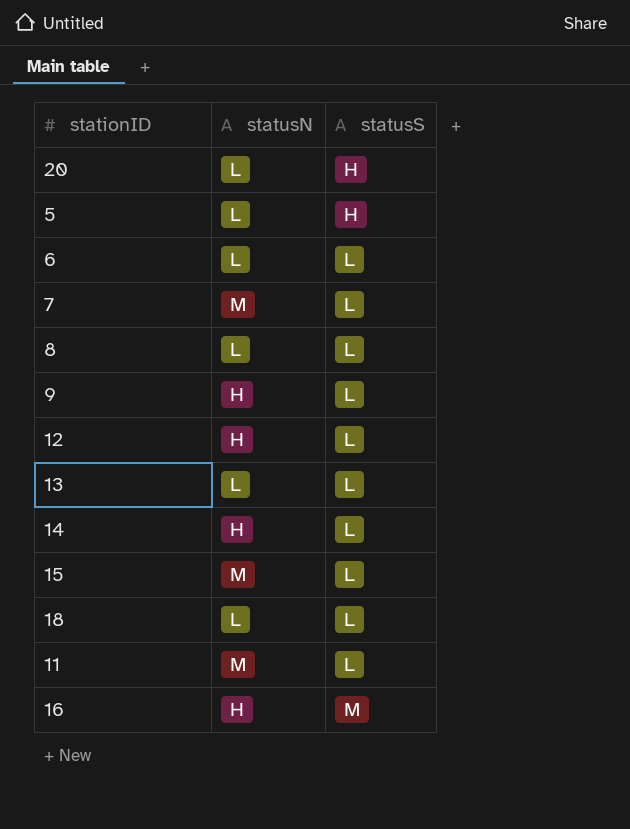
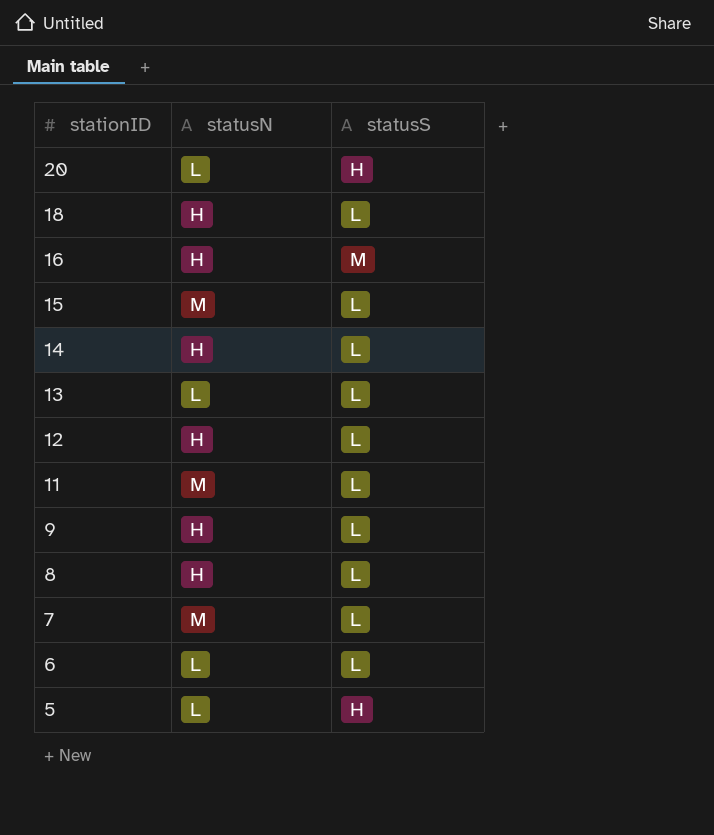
row order: statusS ascending -> stationID descending
18 | statusN: L -> H
8 | statusN: L -> H

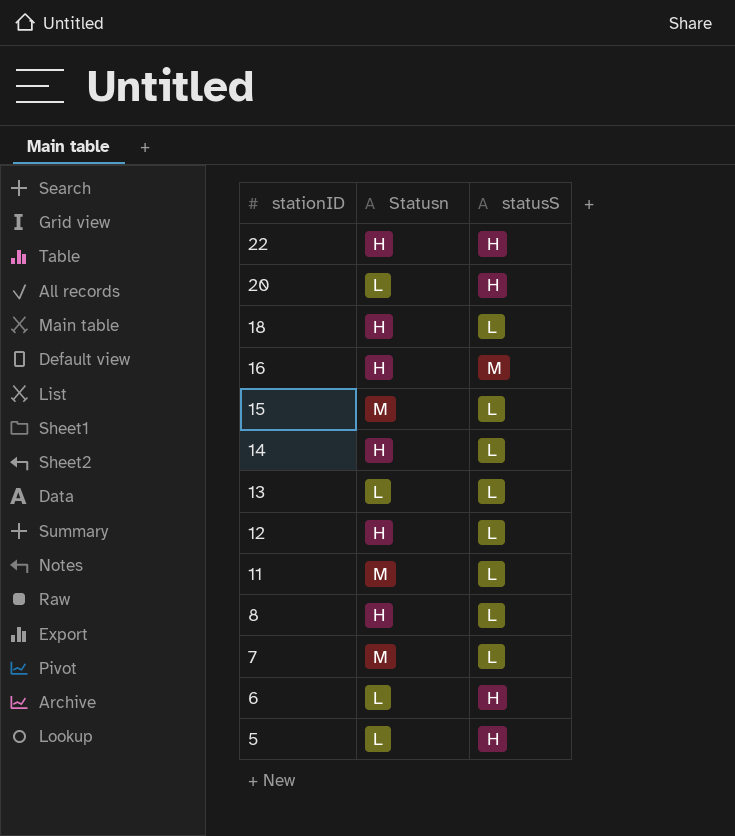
column name: statusN -> Statusn
row 9: H | L -> none
row 22: none -> H | H
6 | statusS: L -> H

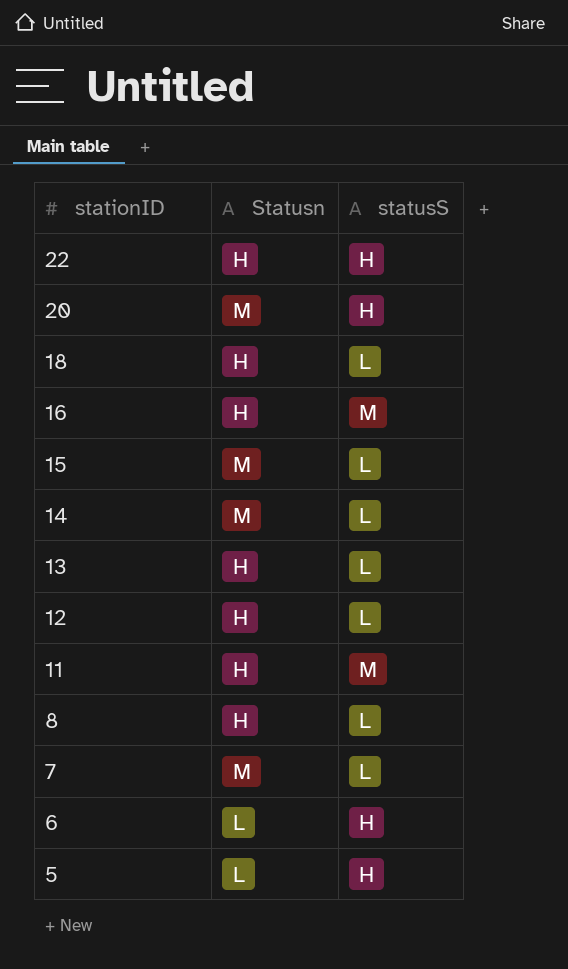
20 | Statusn: L -> M
14 | Statusn: H -> M
13 | Statusn: L -> H
11 | Statusn: M -> H
11 | statusS: L -> M

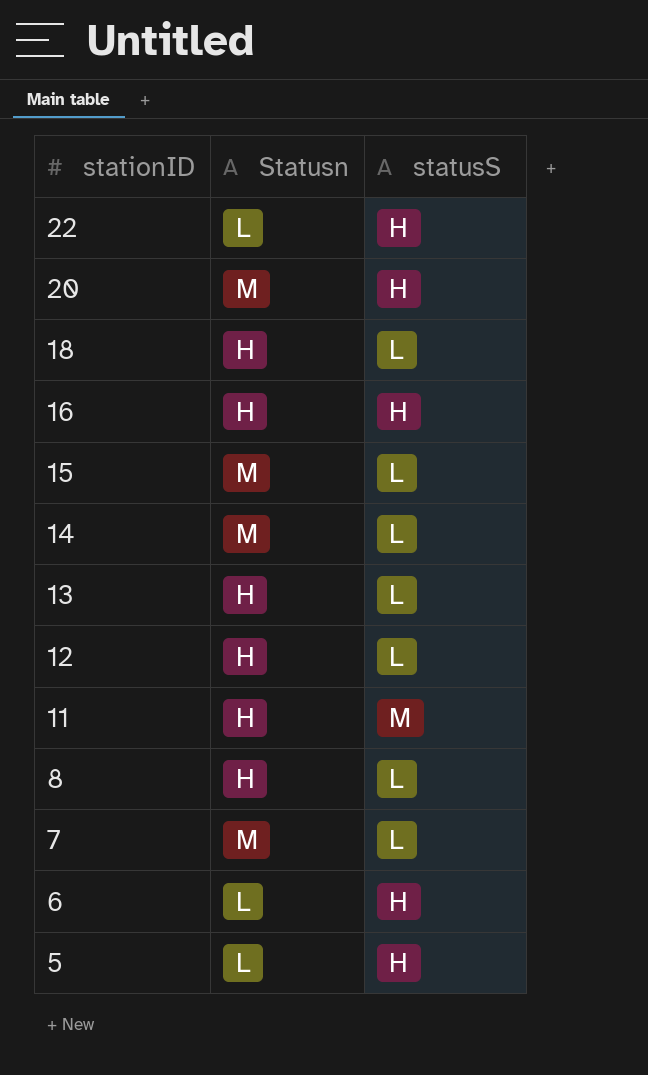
22 | Statusn: H -> L
16 | statusS: M -> H

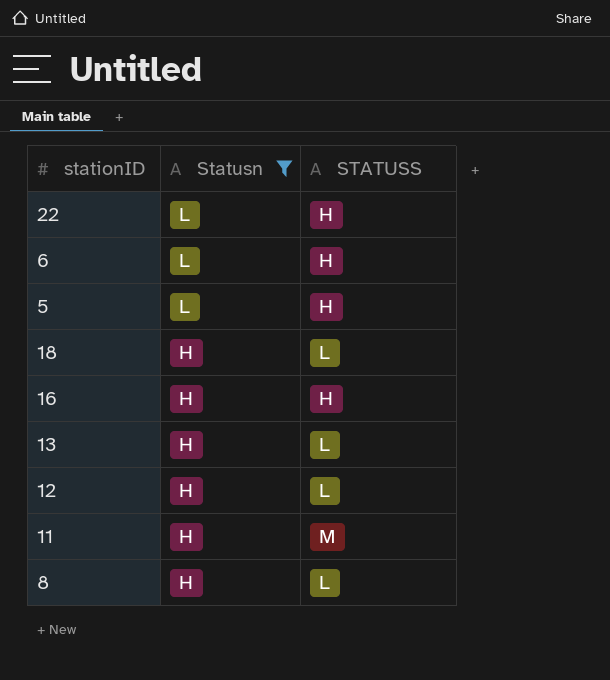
filter: none -> Statusn != M
row order: stationID descending -> Statusn descending
column name: statusS -> STATUSS

